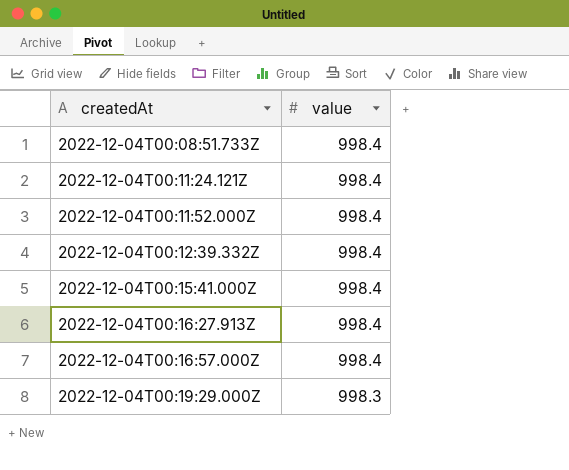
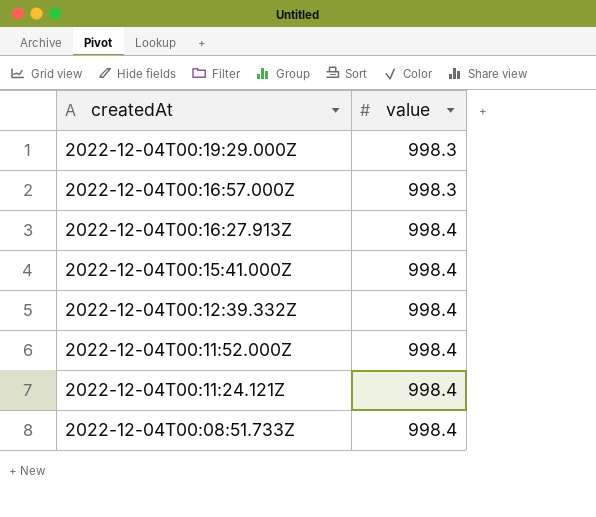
row order: createdAt ascending -> createdAt descending
2022-12-04T00:16:57.000Z | value: 998.4 -> 998.3

